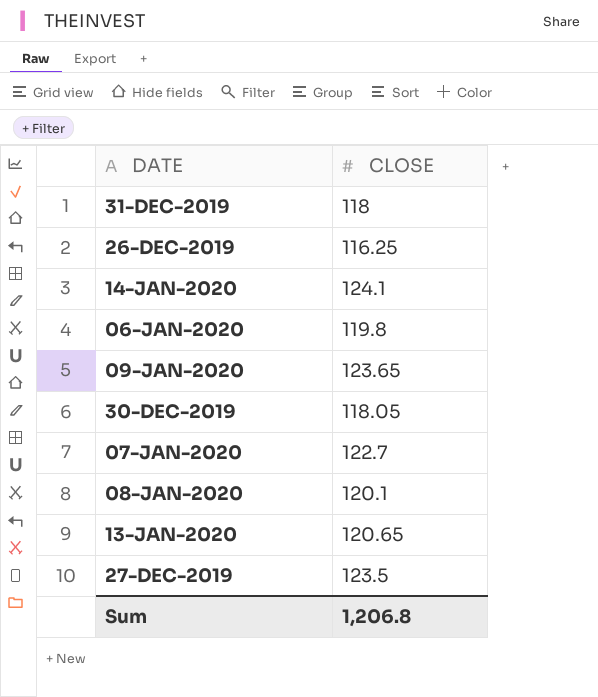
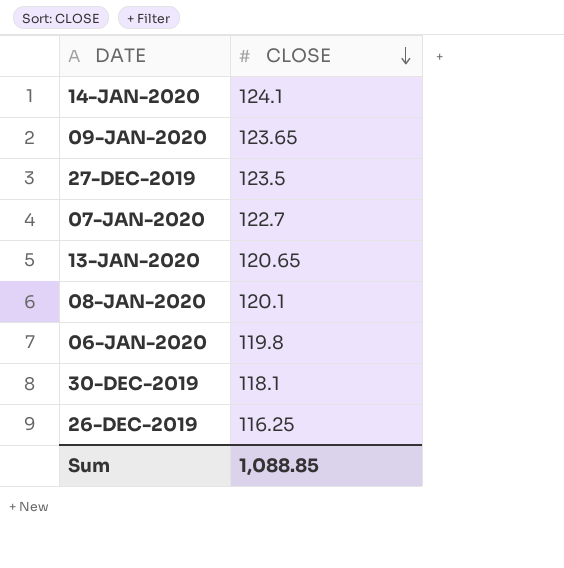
row order: none -> CLOSE descending
row 31-DEC-2019: 118 -> none
30-DEC-2019 | CLOSE: 118.05 -> 118.1
Sum | CLOSE: 1,206.8 -> 1,088.85

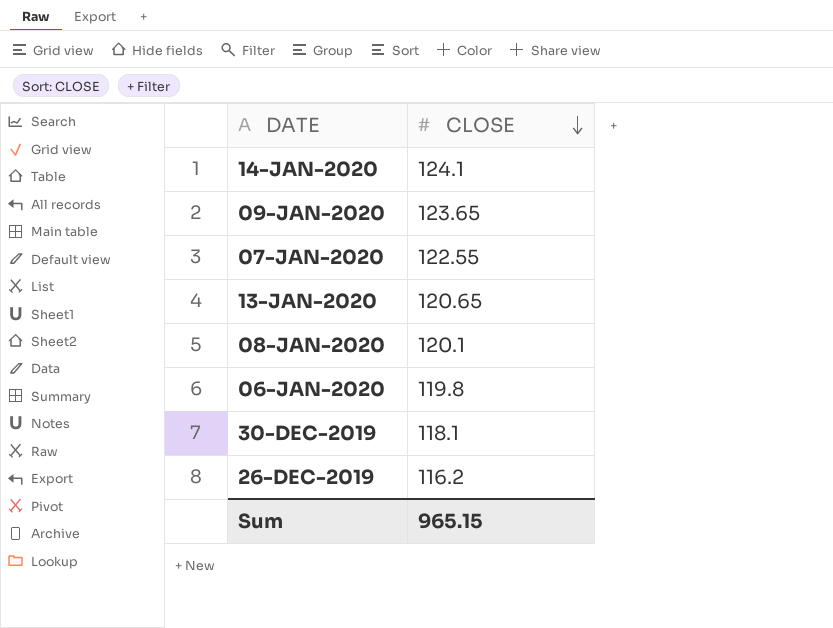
row 27-DEC-2019: 123.5 -> none
07-JAN-2020 | CLOSE: 122.7 -> 122.55
26-DEC-2019 | CLOSE: 116.25 -> 116.2
Sum | CLOSE: 1,088.85 -> 965.15

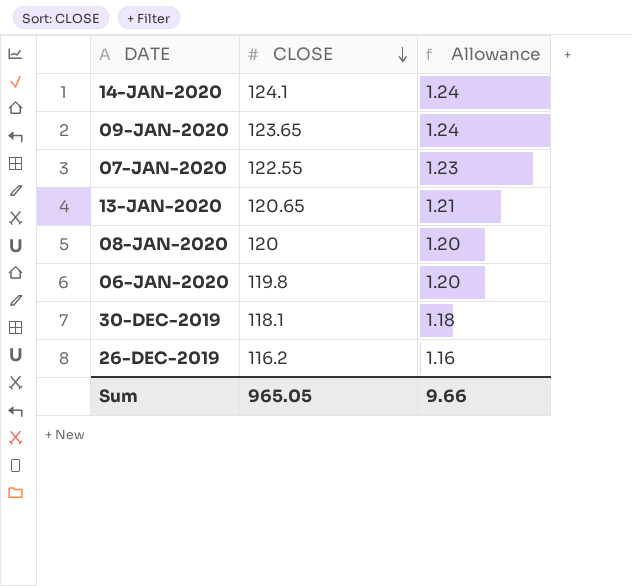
column Allowance | formula: none -> [CLOSE] * 0.01
08-JAN-2020 | CLOSE: 120.1 -> 120
Sum | CLOSE: 965.15 -> 965.05

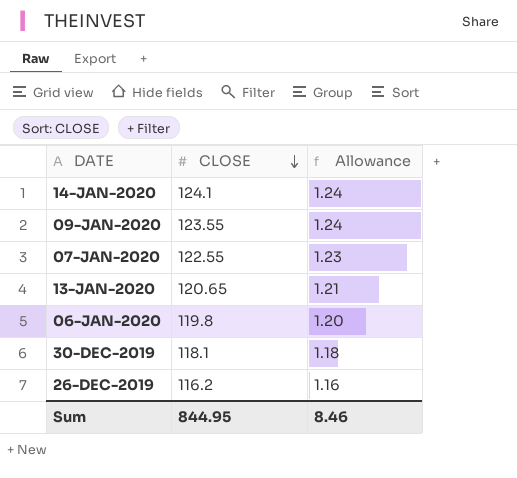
row 08-JAN-2020: 120 | 1.20 -> none
09-JAN-2020 | CLOSE: 123.65 -> 123.55
Sum | CLOSE: 965.05 -> 844.95
Sum | Allowance: 9.66 -> 8.46

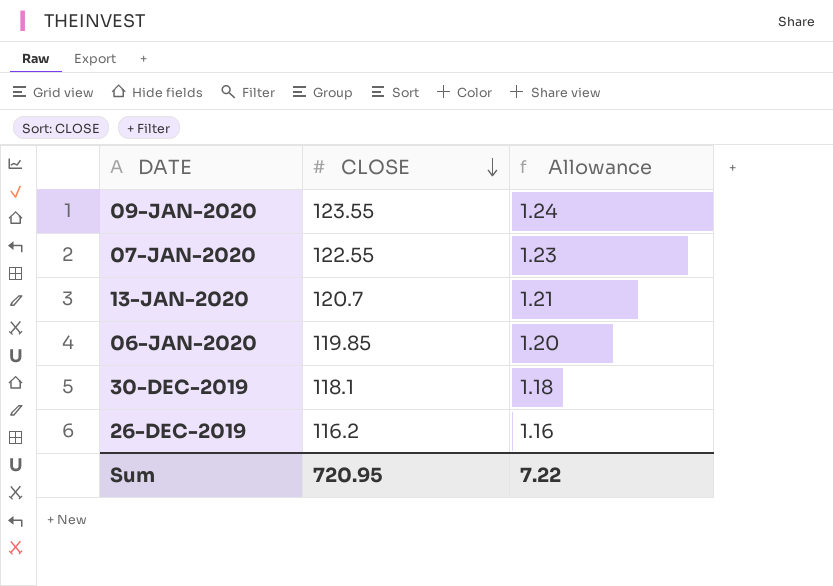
row 14-JAN-2020: 124.1 | 1.24 -> none
13-JAN-2020 | CLOSE: 120.65 -> 120.7
06-JAN-2020 | CLOSE: 119.8 -> 119.85
Sum | CLOSE: 844.95 -> 720.95
Sum | Allowance: 8.46 -> 7.22

